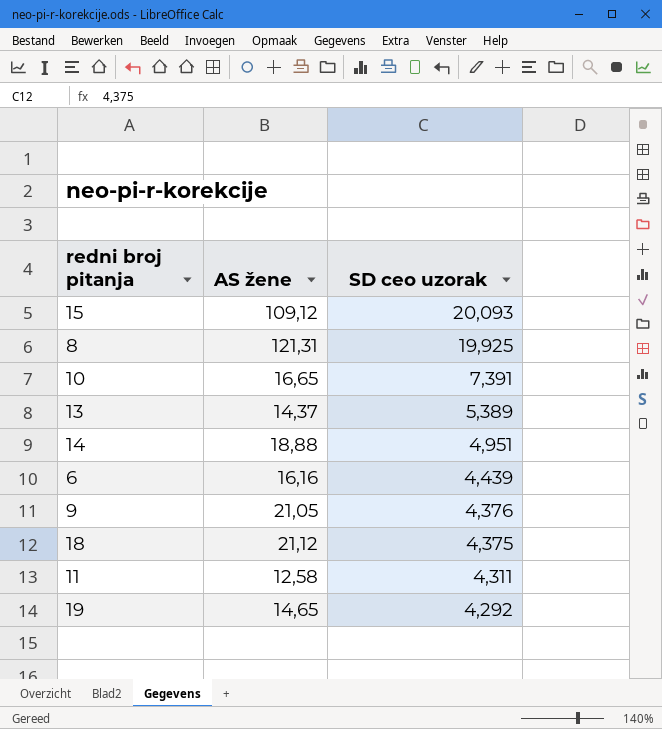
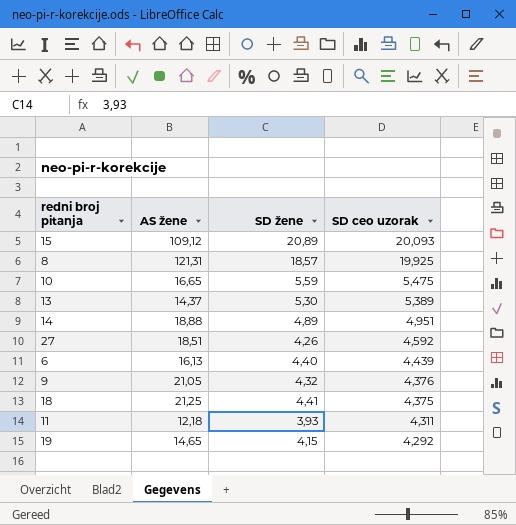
column SD žene | position: none -> 3
10 | SD ceo uzorak: 7,391 -> 5,475
row 27: none -> 18,51 | 4,26 | 4,592
6 | AS žene: 16,16 -> 16,13
18 | AS žene: 21,12 -> 21,25
11 | AS žene: 12,58 -> 12,18

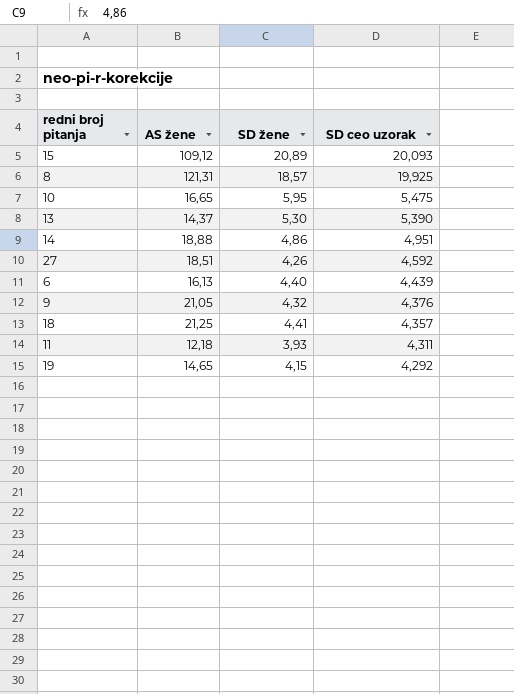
10 | SD žene: 5,59 -> 5,95
13 | SD ceo uzorak: 5,389 -> 5,390
14 | SD žene: 4,89 -> 4,86
18 | SD ceo uzorak: 4,375 -> 4,357

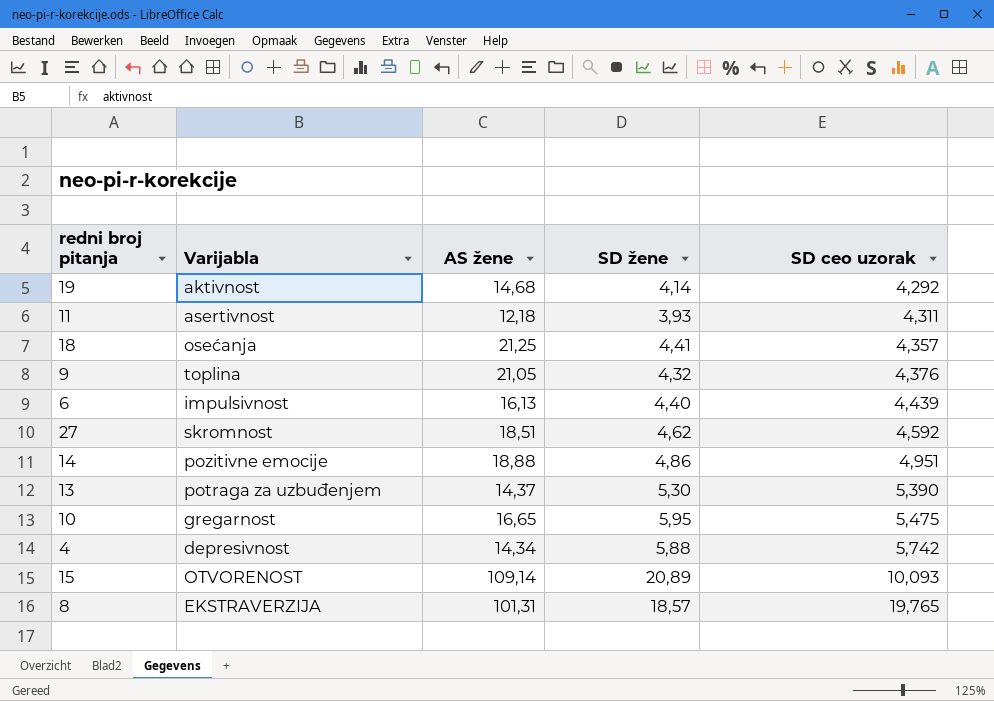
row order: SD ceo uzorak descending -> SD ceo uzorak ascending
column Varijabla | position: none -> 2
19 | AS žene: 14,65 -> 14,68
19 | SD žene: 4,15 -> 4,14
27 | SD žene: 4,26 -> 4,62
row 4: none -> depresivnost | 14,34 | 5,88 | 5,742
15 | AS žene: 109,12 -> 109,14
15 | SD ceo uzorak: 20,093 -> 10,093
8 | AS žene: 121,31 -> 101,31
8 | SD ceo uzorak: 19,925 -> 19,765

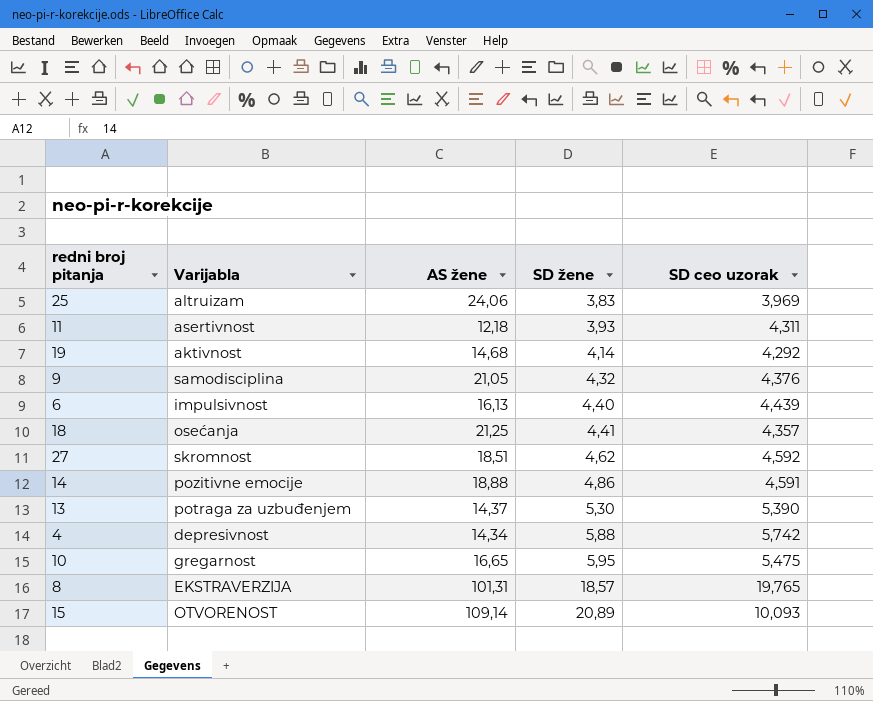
row order: SD ceo uzorak ascending -> SD žene ascending
row 25: none -> altruizam | 24,06 | 3,83 | 3,969
9 | Varijabla: toplina -> samodisciplina
14 | SD ceo uzorak: 4,951 -> 4,591

